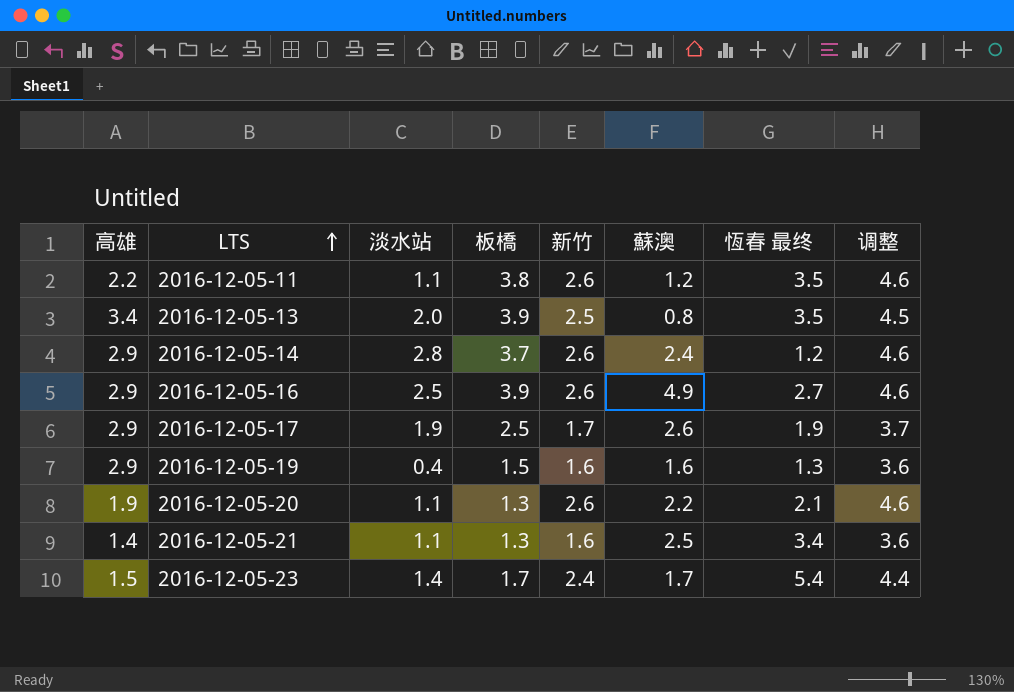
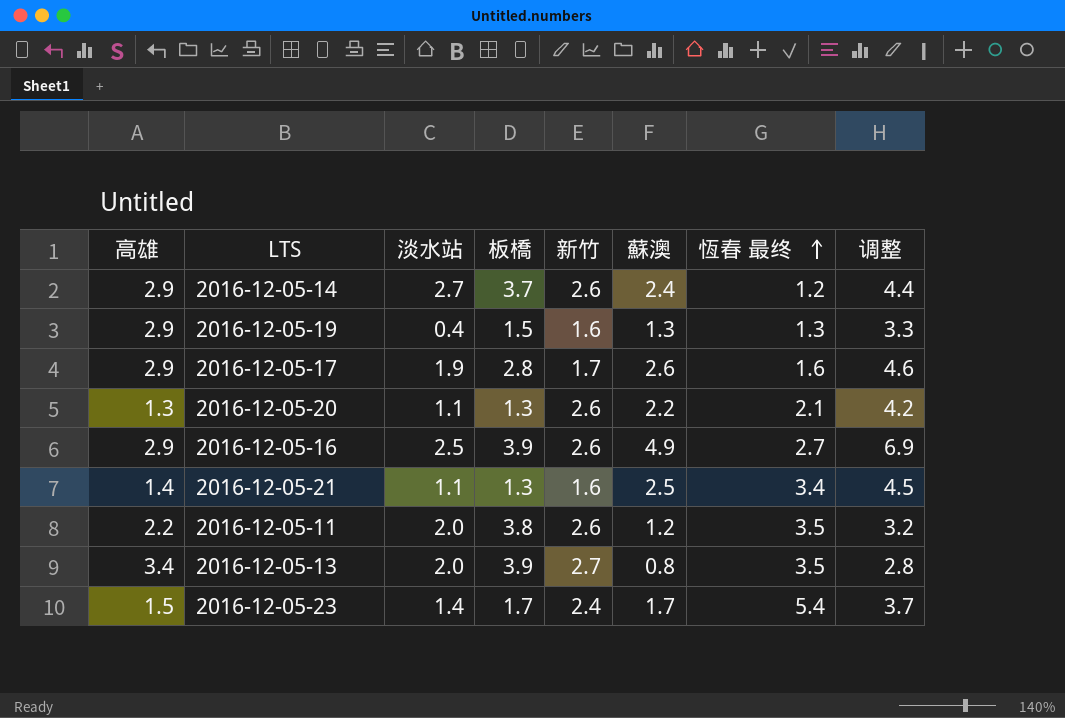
row order: LTS ascending -> 恆春 最终 ascending
column 调整 | formula: [新竹] + 2 -> [蘇澳] + 2
2016-12-05-14 | 淡水站: 2.8 -> 2.7
2016-12-05-19 | 蘇澳: 1.6 -> 1.3
2016-12-05-17 | 板橋: 2.5 -> 2.8
2016-12-05-17 | 恆春 最终: 1.9 -> 1.6
2016-12-05-20 | 高雄: 1.9 -> 1.3
2016-12-05-11 | 淡水站: 1.1 -> 2.0
2016-12-05-13 | 新竹: 2.5 -> 2.7

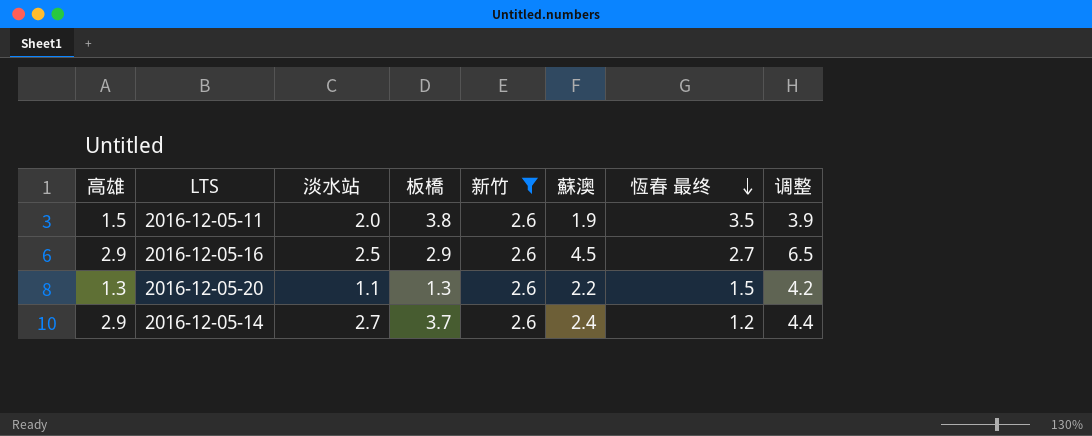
filter: none -> 新竹 = 2.6
row order: 恆春 最终 ascending -> 恆春 最终 descending
2016-12-05-11 | 高雄: 2.2 -> 1.5
2016-12-05-11 | 蘇澳: 1.2 -> 1.9
2016-12-05-11 | 调整: 3.2 -> 3.9
2016-12-05-16 | 板橋: 3.9 -> 2.9
2016-12-05-16 | 蘇澳: 4.9 -> 4.5
2016-12-05-16 | 调整: 6.9 -> 6.5
2016-12-05-20 | 恆春 最终: 2.1 -> 1.5

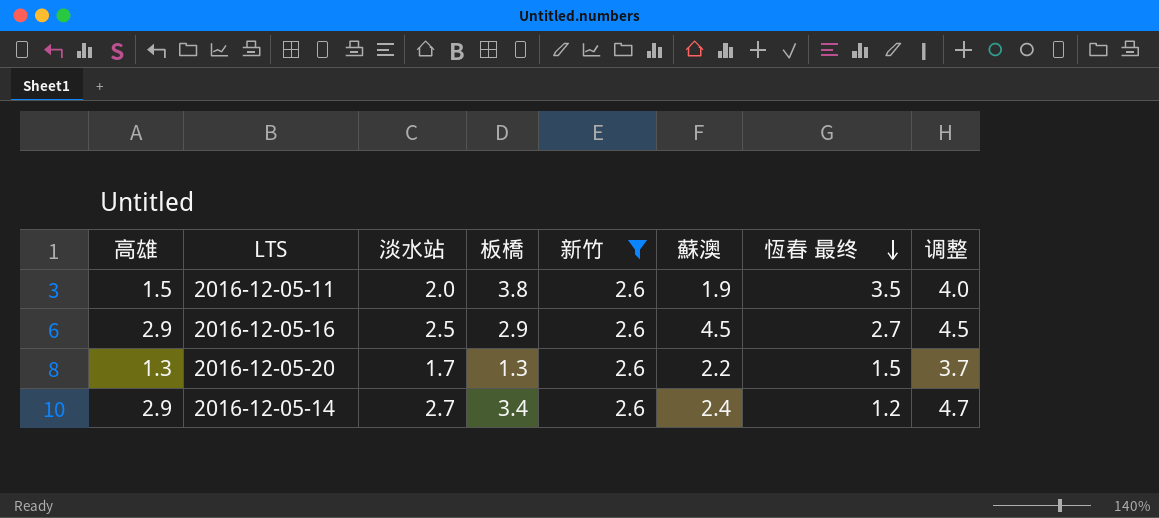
column 调整 | formula: [蘇澳] + 2 -> [淡水站] + 2
2016-12-05-20 | 淡水站: 1.1 -> 1.7
2016-12-05-14 | 板橋: 3.7 -> 3.4

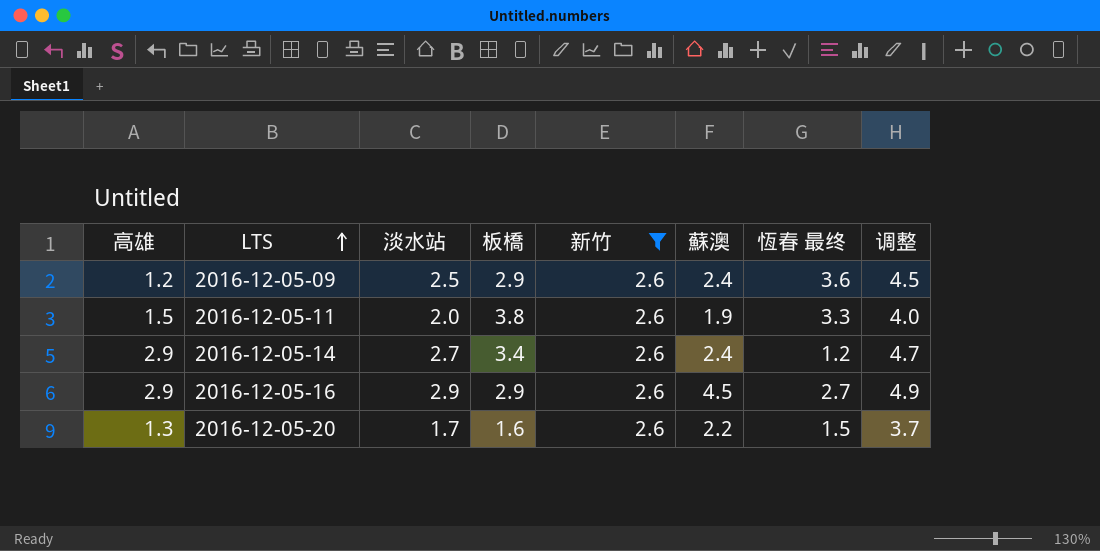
row order: 恆春 最终 descending -> LTS ascending
row 2016-12-05-09: none -> 1.2 | 2.5 | 2.9 | 2.6 | 2.4 | 3.6 | 4.5
2016-12-05-11 | 恆春 最终: 3.5 -> 3.3
2016-12-05-16 | 淡水站: 2.5 -> 2.9
2016-12-05-16 | 调整: 4.5 -> 4.9
2016-12-05-20 | 板橋: 1.3 -> 1.6

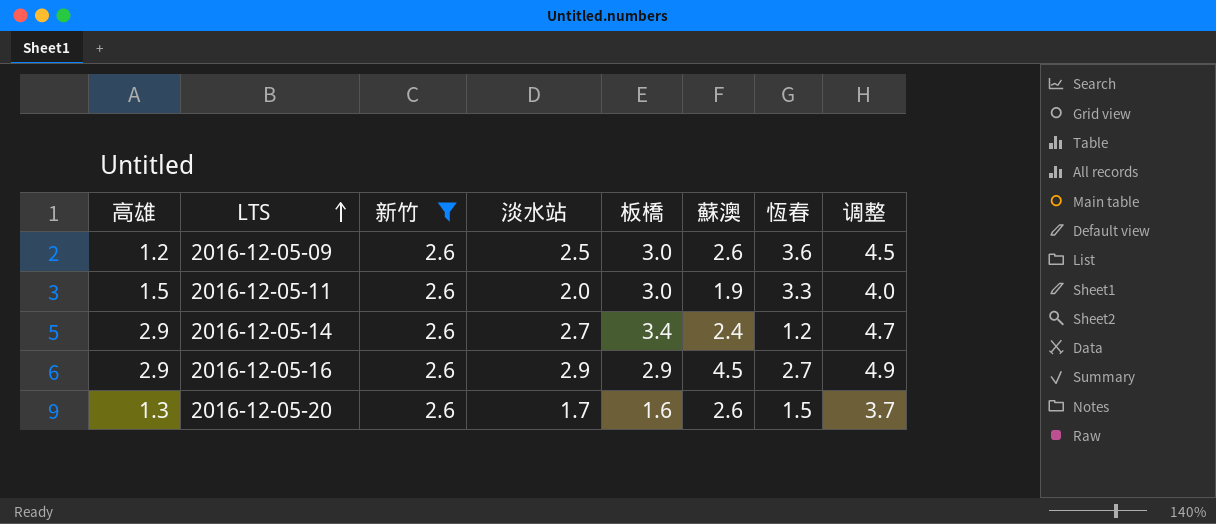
column 新竹 | position: 5 -> 3
column name: 恆春 最终 -> 恆春
2016-12-05-09 | 板橋: 2.9 -> 3.0
2016-12-05-09 | 蘇澳: 2.4 -> 2.6
2016-12-05-11 | 板橋: 3.8 -> 3.0
2016-12-05-20 | 蘇澳: 2.2 -> 2.6

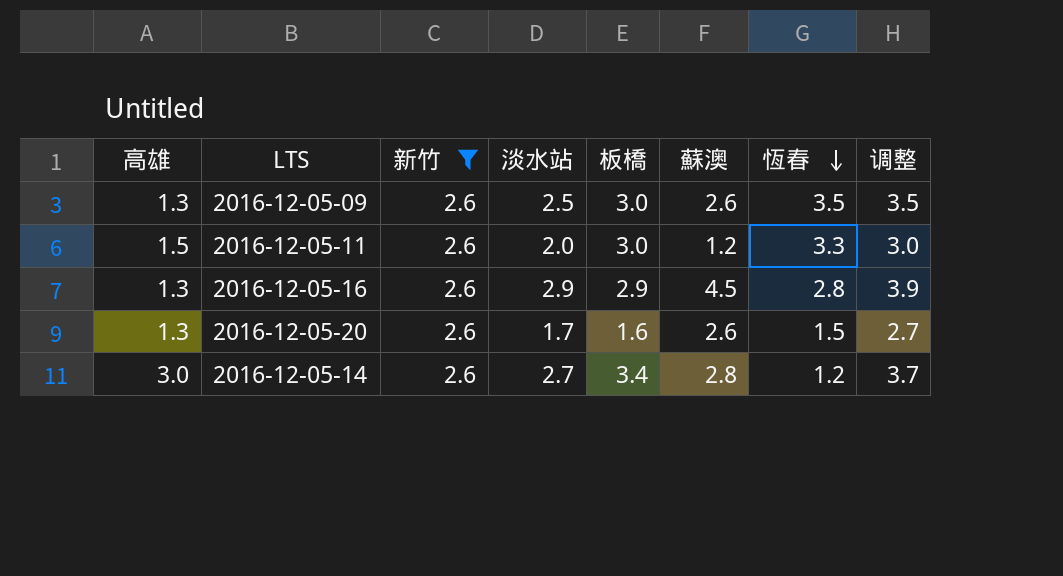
row order: LTS ascending -> 恆春 descending
column 调整 | formula: [淡水站] + 2 -> [淡水站] + 1
2016-12-05-09 | 高雄: 1.2 -> 1.3
2016-12-05-09 | 恆春: 3.6 -> 3.5
2016-12-05-11 | 蘇澳: 1.9 -> 1.2
2016-12-05-16 | 高雄: 2.9 -> 1.3
2016-12-05-16 | 恆春: 2.7 -> 2.8
2016-12-05-14 | 高雄: 2.9 -> 3.0
2016-12-05-14 | 蘇澳: 2.4 -> 2.8

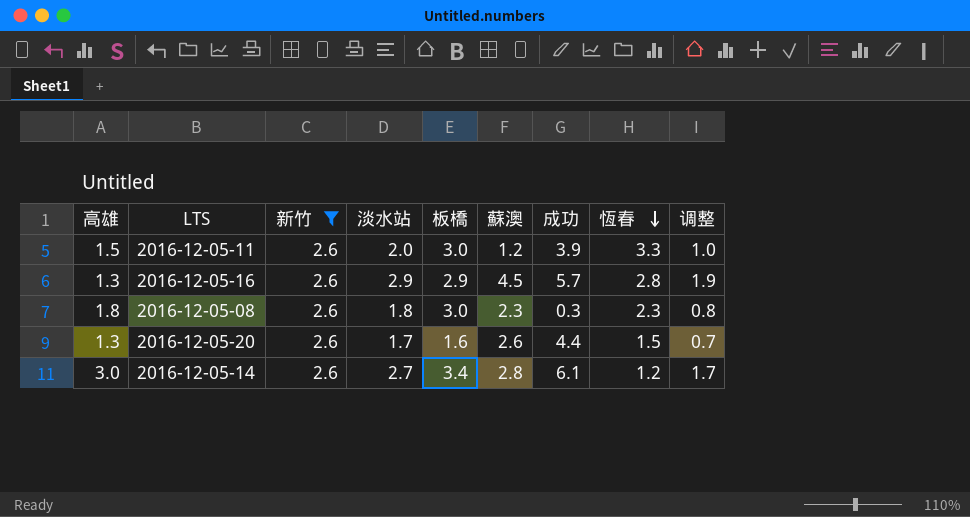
column 成功 | position: none -> 7
column 调整 | formula: [淡水站] + 1 -> [淡水站] - 1
row 2016-12-05-09: 1.3 | 2.6 | 2.5 | 3.0 | 2.6 | 3.5 | 3.5 -> none
row 2016-12-05-08: none -> 1.8 | 2.6 | 1.8 | 3.0 | 2.3 | 0.3 | 2.3 | 0.8

